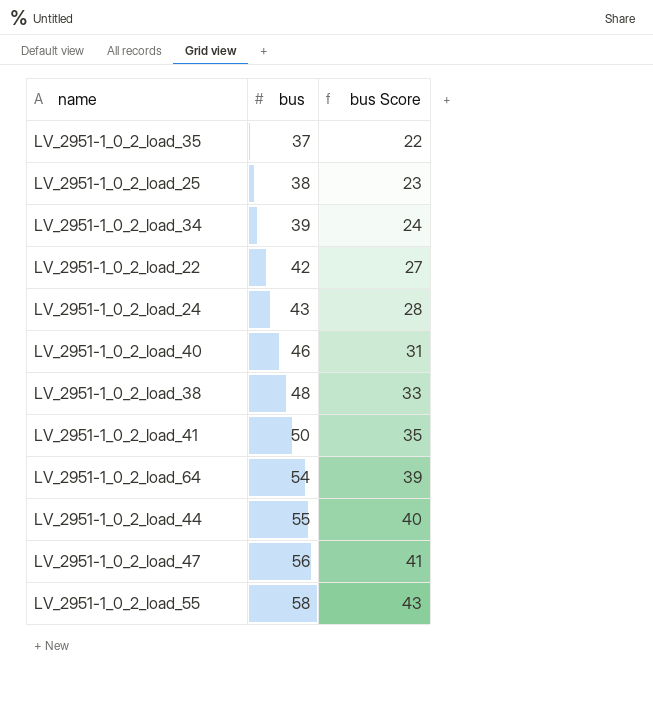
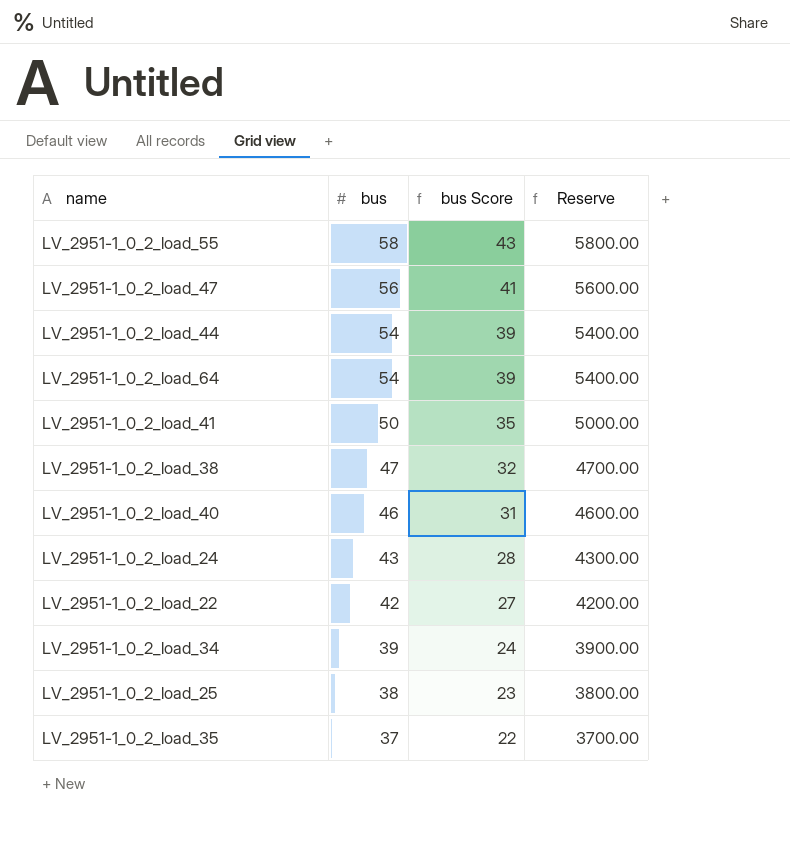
row order: bus ascending -> bus descending
column Reserve | formula: none -> [bus] * 100
LV_2951-1_0_2_load_44 | bus: 55 -> 54
LV_2951-1_0_2_load_44 | bus Score: 40 -> 39
LV_2951-1_0_2_load_38 | bus: 48 -> 47
LV_2951-1_0_2_load_38 | bus Score: 33 -> 32

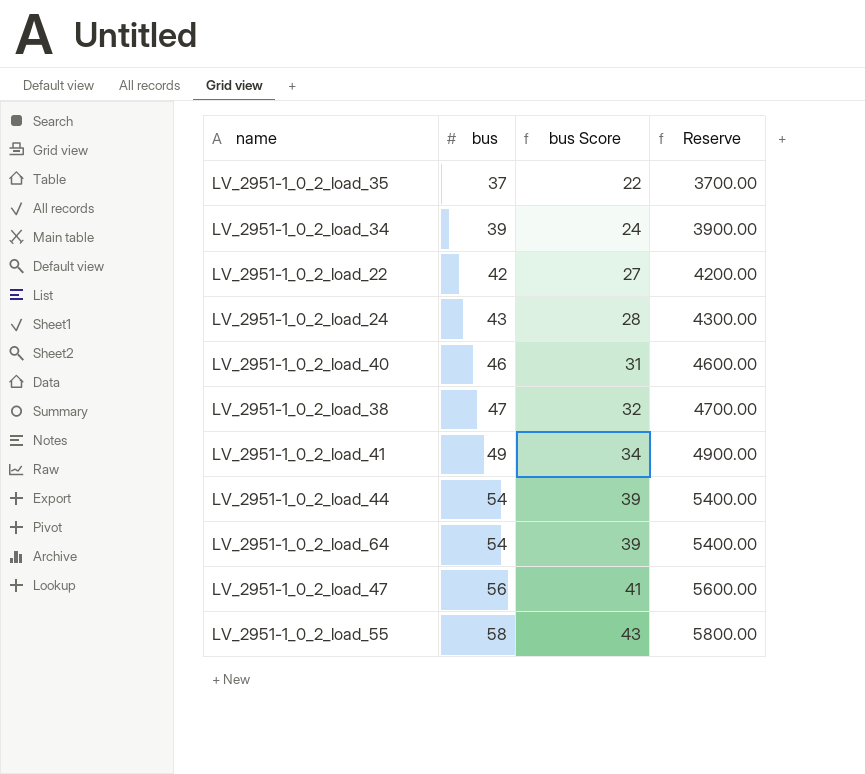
row order: bus descending -> bus ascending
row LV_2951-1_0_2_load_25: 38 | 23 | 3800.00 -> none
LV_2951-1_0_2_load_41 | bus: 50 -> 49
LV_2951-1_0_2_load_41 | bus Score: 35 -> 34
LV_2951-1_0_2_load_41 | Reserve: 5000.00 -> 4900.00

